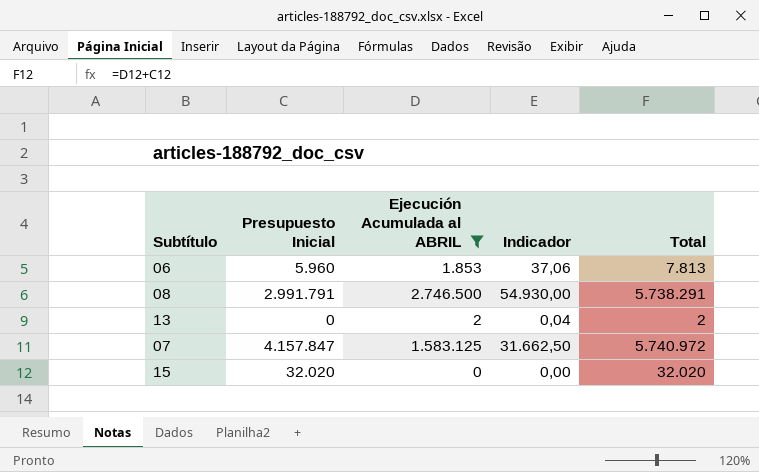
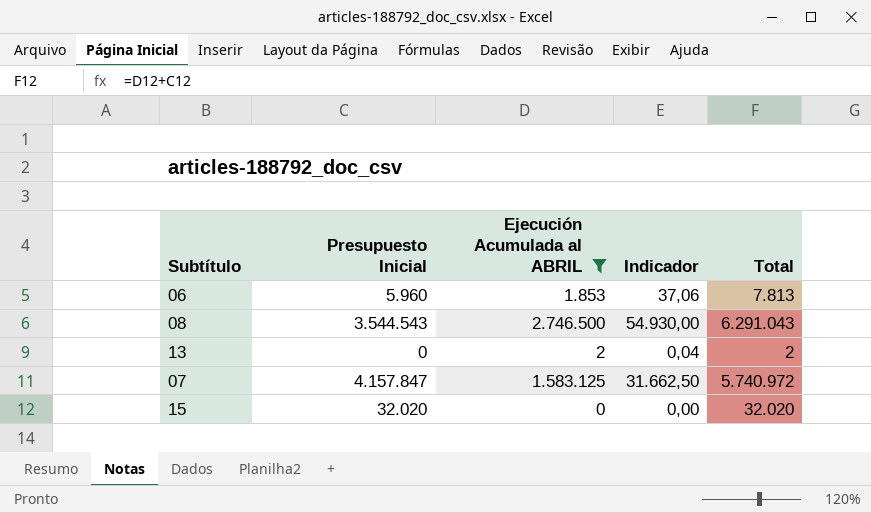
08 | Presupuesto Inicial: 2.991.791 -> 3.544.543
08 | Total: 5.738.291 -> 6.291.043

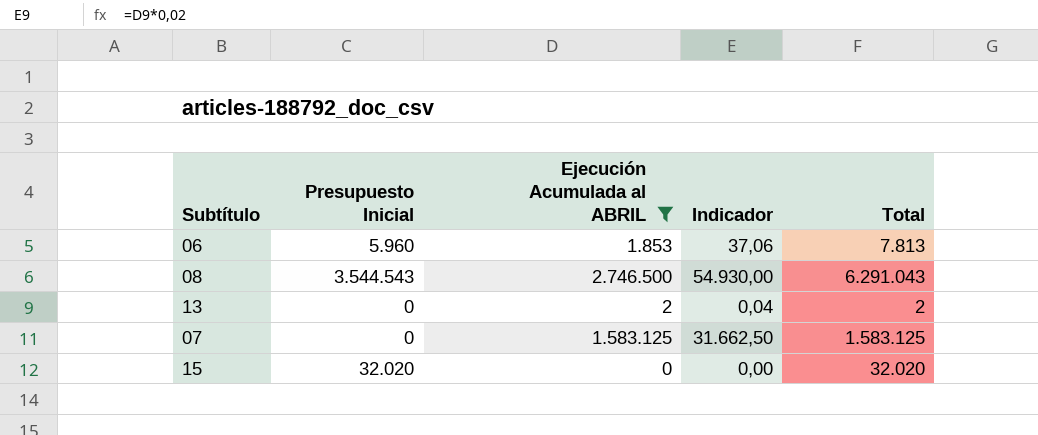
07 | Presupuesto Inicial: 4.157.847 -> 0
07 | Total: 5.740.972 -> 1.583.125

